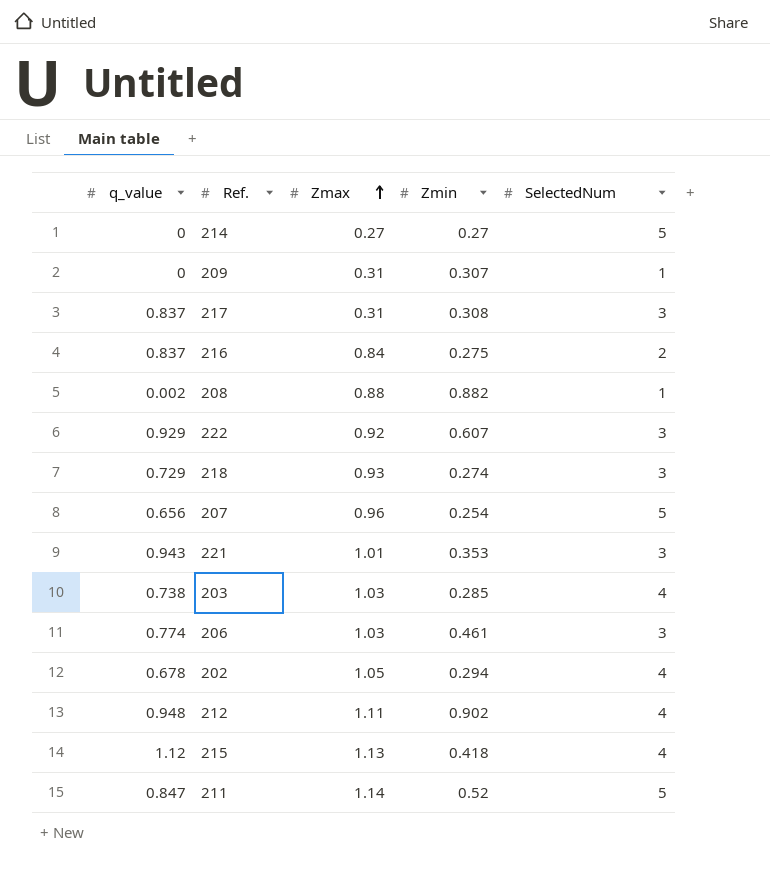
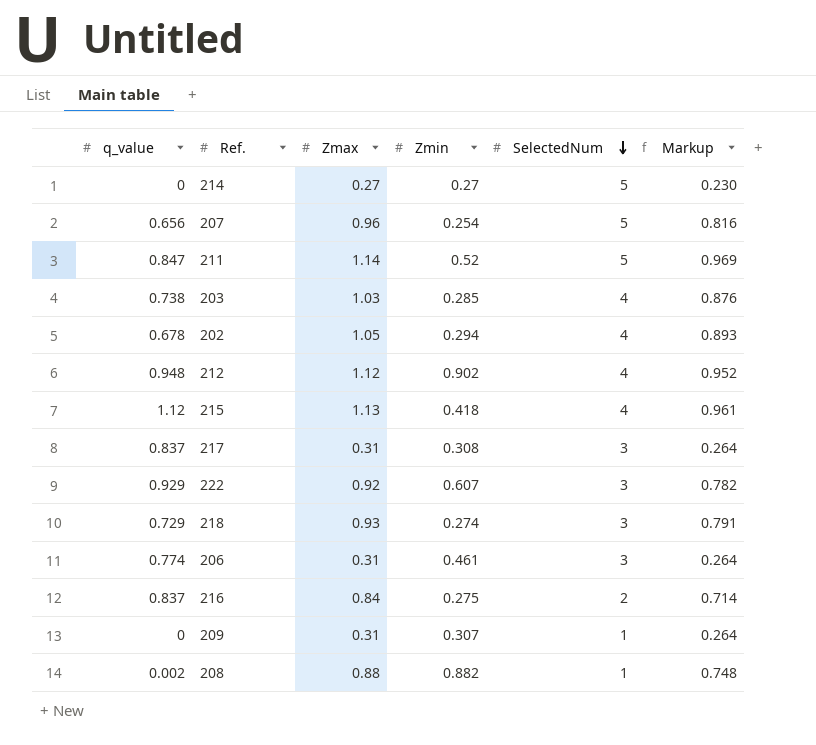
row order: Zmax ascending -> SelectedNum descending
column Markup | formula: none -> [Zmax] * 0.85
row 221: 0.943 | 1.01 | 0.353 | 3 -> none
212 | Zmax: 1.11 -> 1.12
206 | Zmax: 1.03 -> 0.31

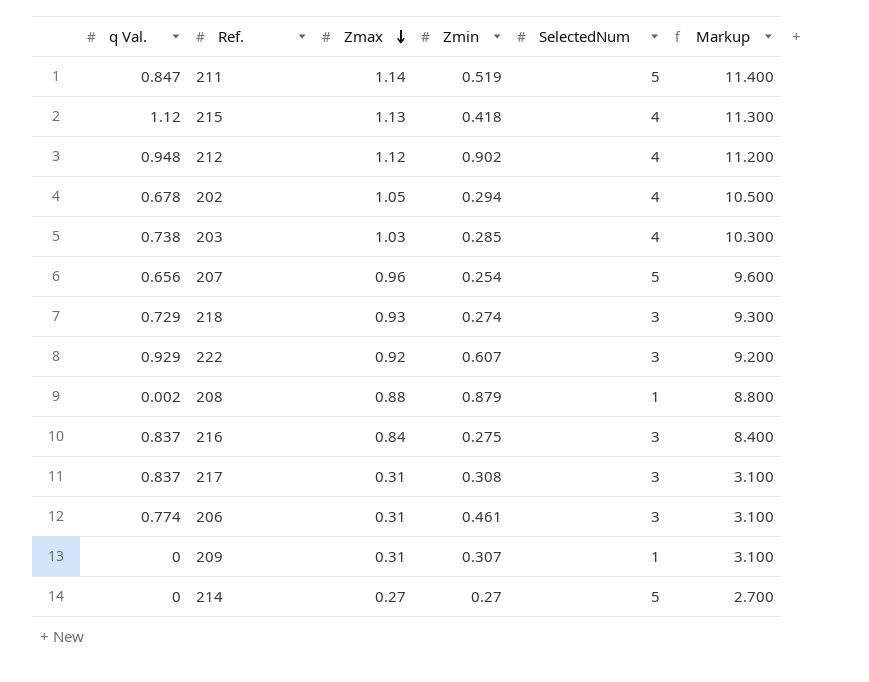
row order: SelectedNum descending -> Zmax descending
column name: q_value -> q Val.
column Markup | formula: [Zmax] * 0.85 -> [Zmax] * 10
211 | Zmin: 0.52 -> 0.519
208 | Zmin: 0.882 -> 0.879
216 | SelectedNum: 2 -> 3

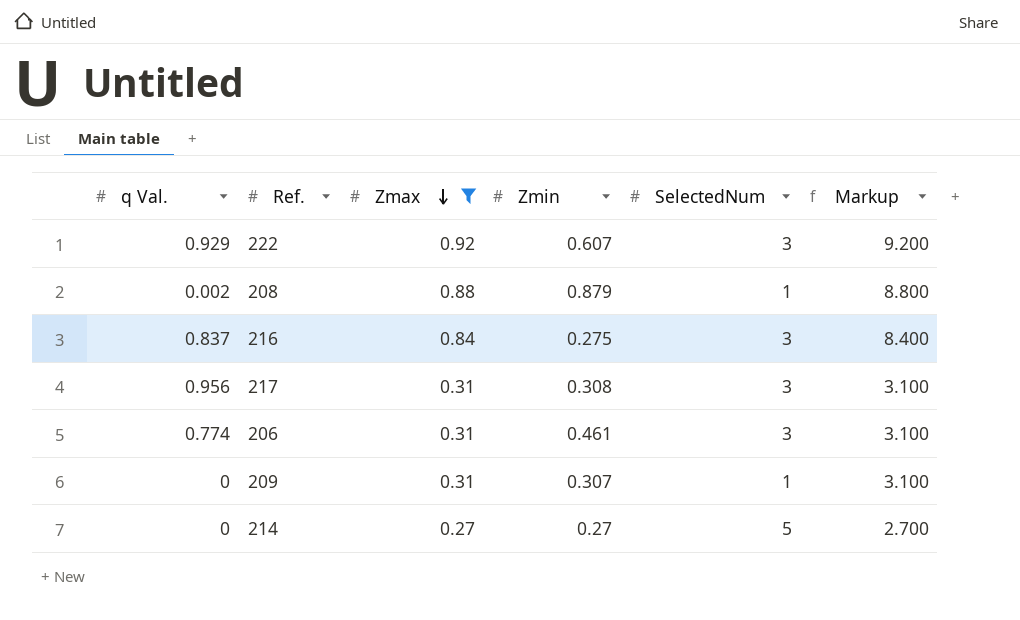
filter: none -> Zmax <= 0.92
217 | q Val.: 0.837 -> 0.956

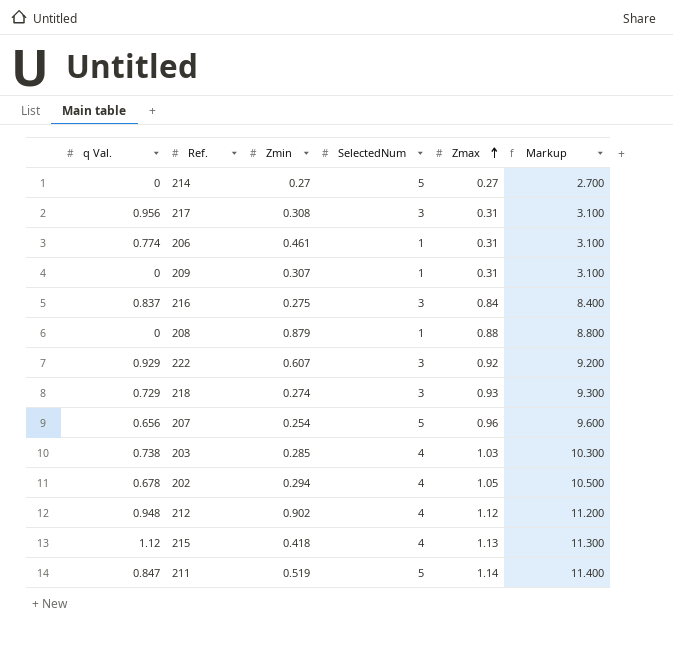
filter: Zmax <= 0.92 -> none
row order: Zmax descending -> Zmax ascending
column Zmax | position: 3 -> 5
206 | SelectedNum: 3 -> 1
208 | q Val.: 0.002 -> 0

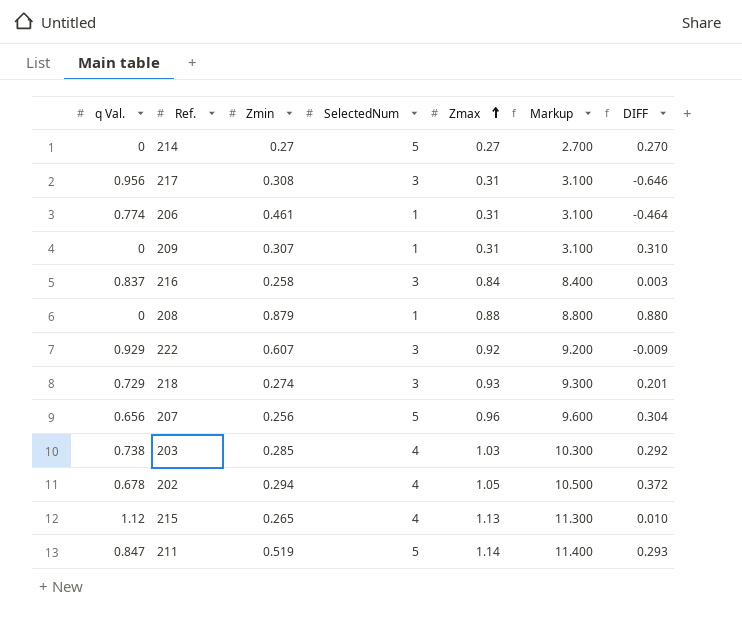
column DIFF | formula: none -> [Zmax] - [q Val.]
row 212: 0.948 | 0.902 | 4 | 1.12 | 11.200 -> none
216 | Zmin: 0.275 -> 0.258
207 | Zmin: 0.254 -> 0.256
215 | Zmin: 0.418 -> 0.265

